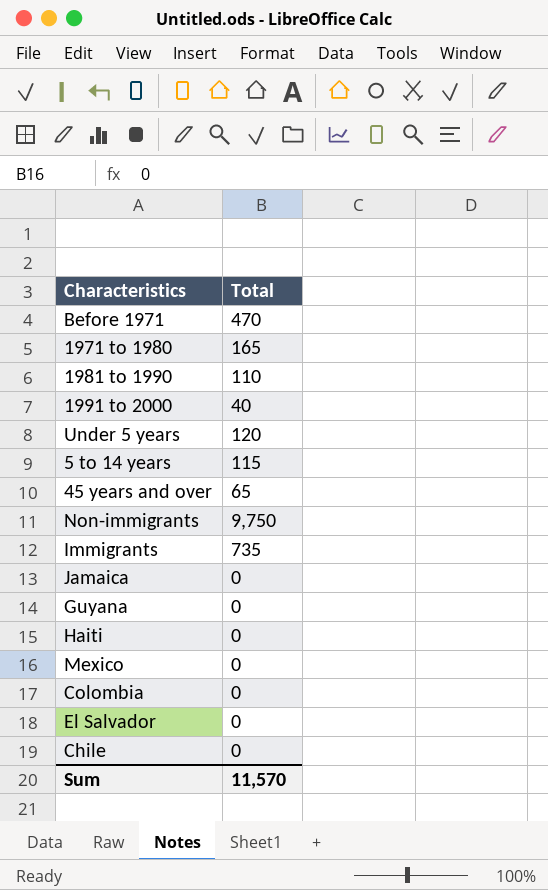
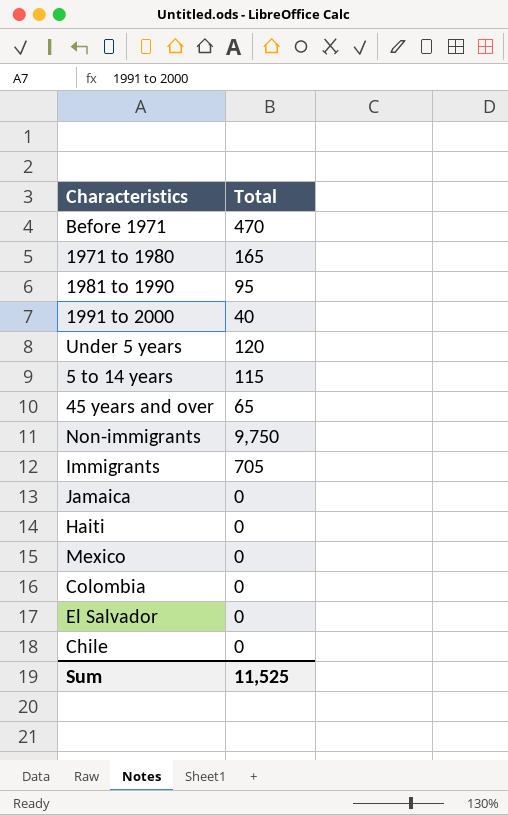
row Guyana: 0 -> none
1981 to 1990 | Total: 110 -> 95
Immigrants | Total: 735 -> 705
Sum | Total: 11,570 -> 11,525

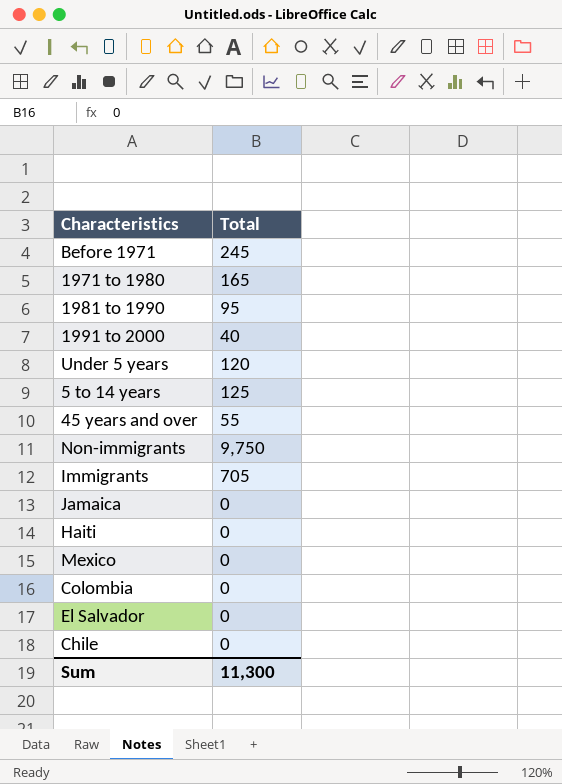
Before 1971 | Total: 470 -> 245
5 to 14 years | Total: 115 -> 125
45 years and over | Total: 65 -> 55
Sum | Total: 11,525 -> 11,300

